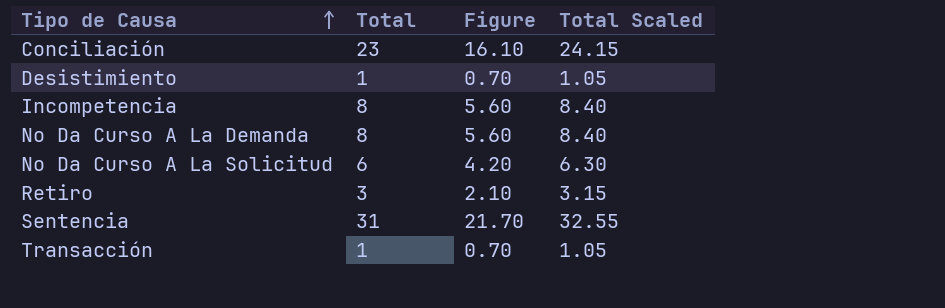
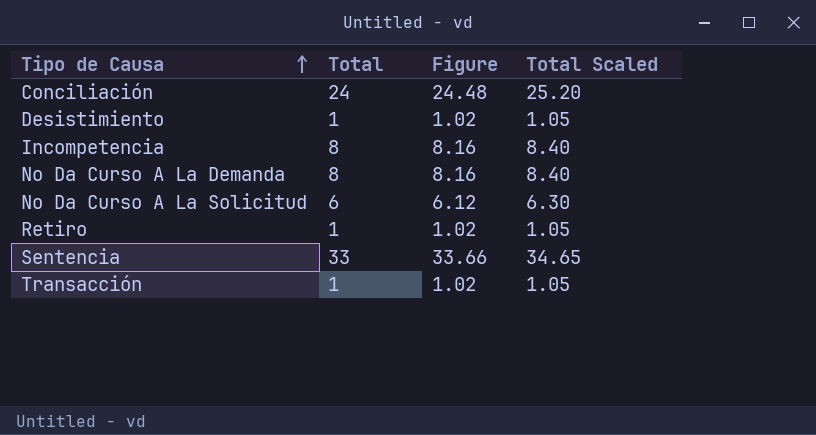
column Figure | formula: [Total] * 0.7 -> [Total] * 1.02
Conciliación | Total: 23 -> 24
Conciliación | Total Scaled: 24.15 -> 25.20
Retiro | Total: 3 -> 1
Retiro | Total Scaled: 3.15 -> 1.05
Sentencia | Total: 31 -> 33
Sentencia | Total Scaled: 32.55 -> 34.65

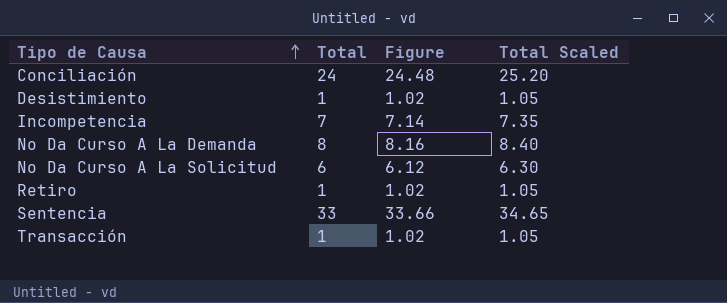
Incompetencia | Total: 8 -> 7
Incompetencia | Figure: 8.16 -> 7.14
Incompetencia | Total Scaled: 8.40 -> 7.35

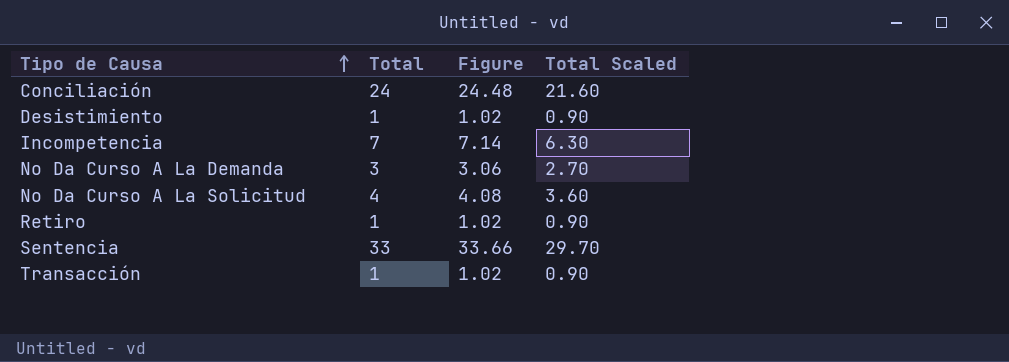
column Total Scaled | formula: [Total] * 1.05 -> [Total] * 0.9
No Da Curso A La Demanda | Total: 8 -> 3
No Da Curso A La Demanda | Figure: 8.16 -> 3.06
No Da Curso A La Solicitud | Total: 6 -> 4
No Da Curso A La Solicitud | Figure: 6.12 -> 4.08

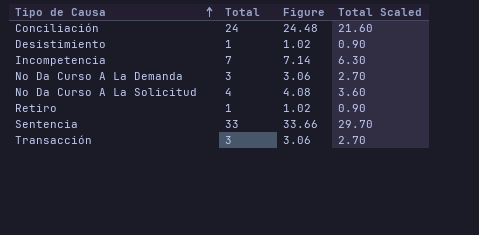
Transacción | Total: 1 -> 3
Transacción | Figure: 1.02 -> 3.06
Transacción | Total Scaled: 0.90 -> 2.70

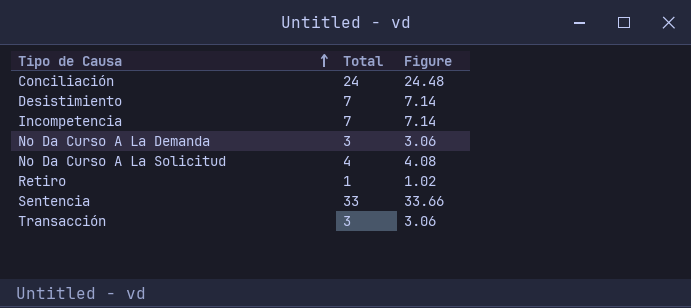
column Total Scaled | formula: [Total] * 0.9 -> none
Desistimiento | Total: 1 -> 7
Desistimiento | Figure: 1.02 -> 7.14

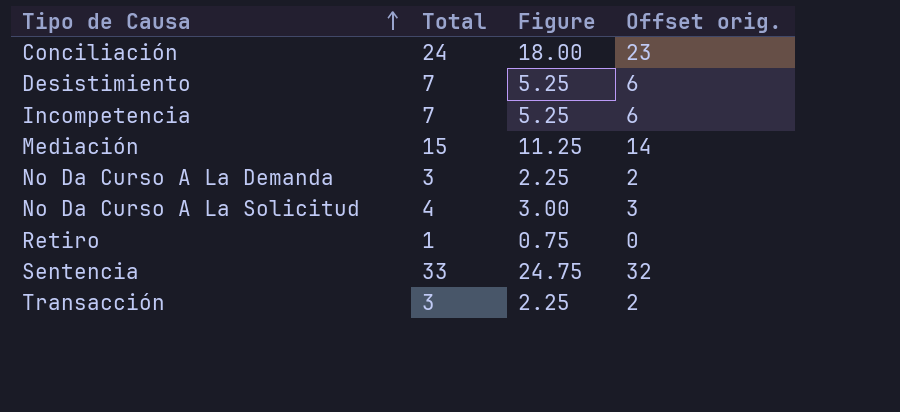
column Figure | formula: [Total] * 1.02 -> [Total] * 0.75
column Offset orig. | formula: none -> [Total] - 1
row Mediación: none -> 15 | 11.25 | 14

